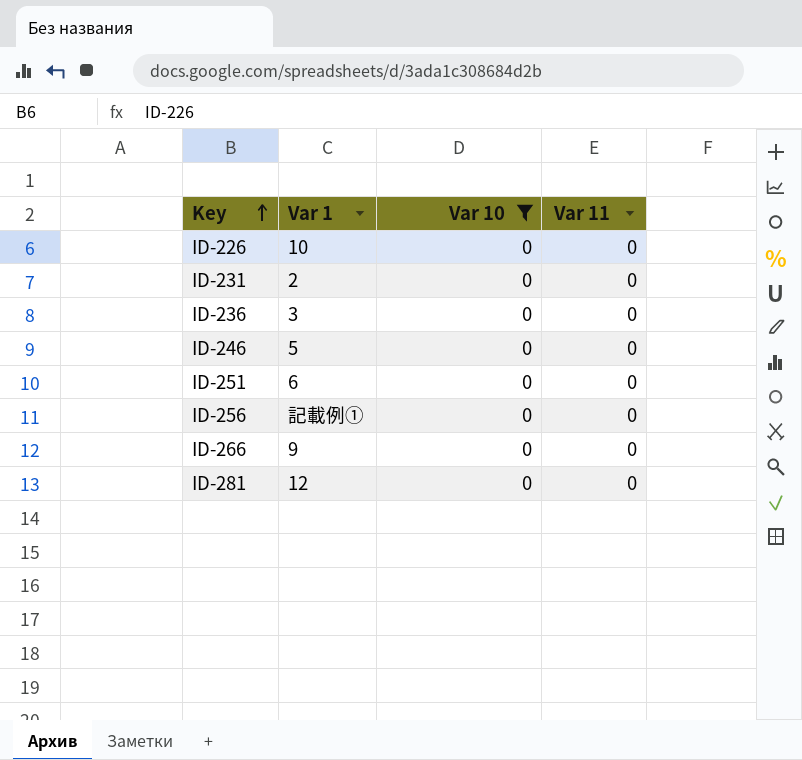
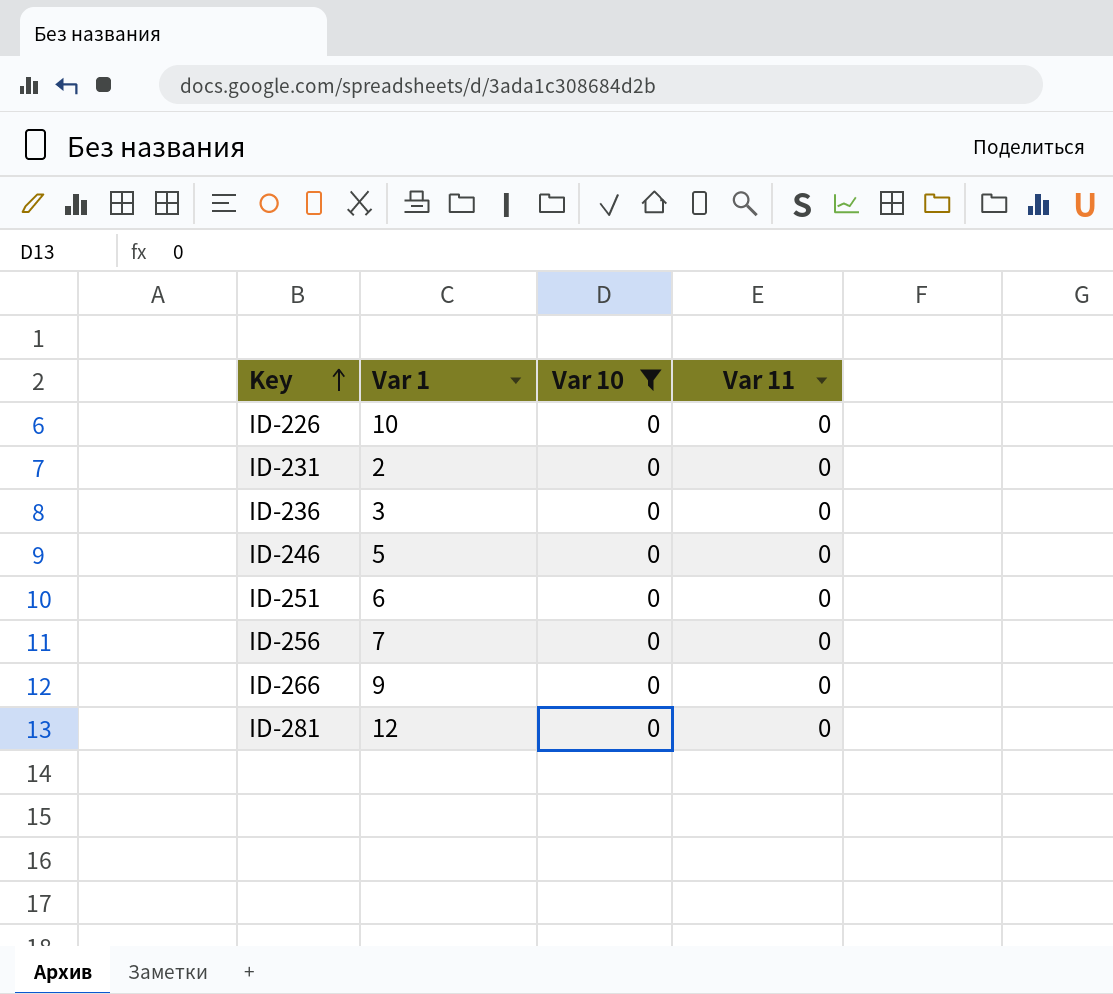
ID-256 | Var 1: 記載例① -> 7

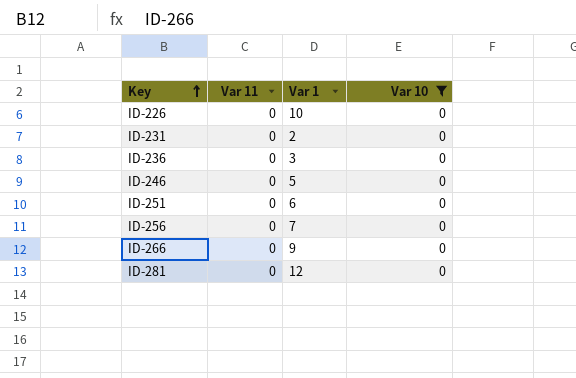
column Var 11 | position: 4 -> 2

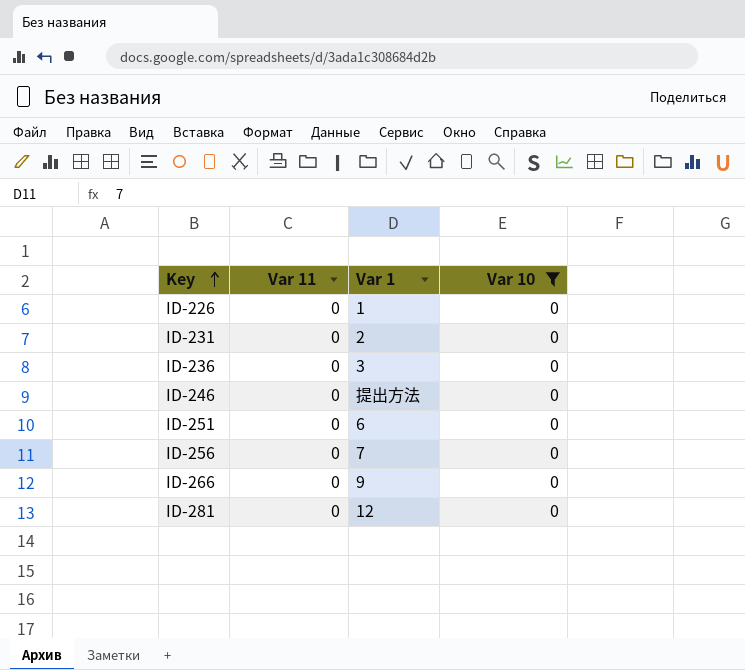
ID-226 | Var 1: 10 -> 1
ID-246 | Var 1: 5 -> 提出方法

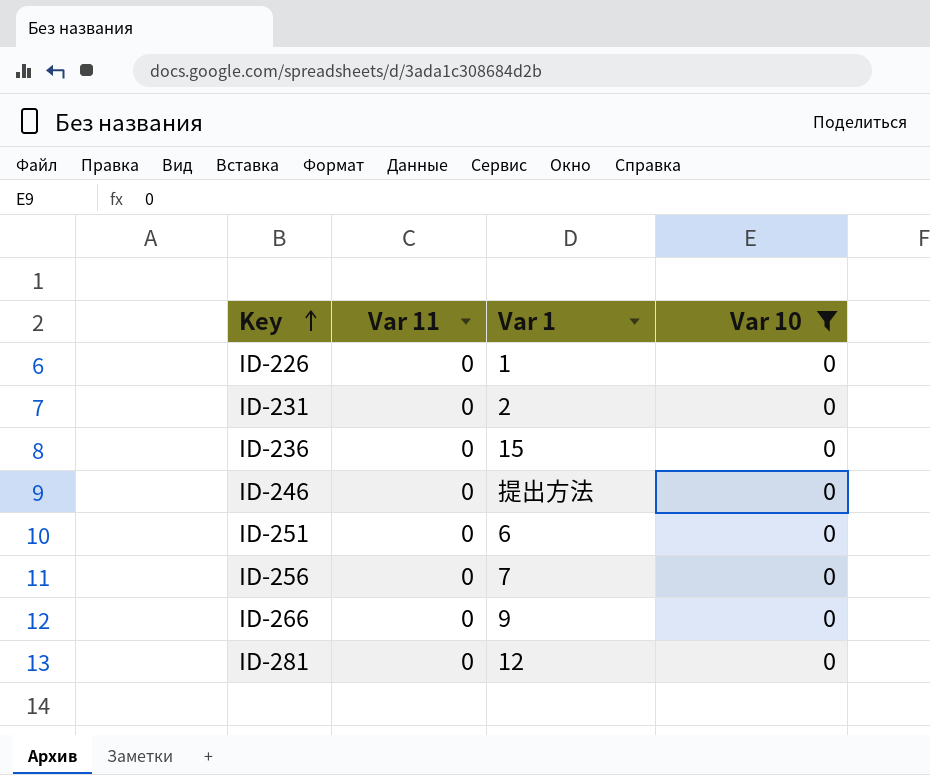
ID-236 | Var 1: 3 -> 15

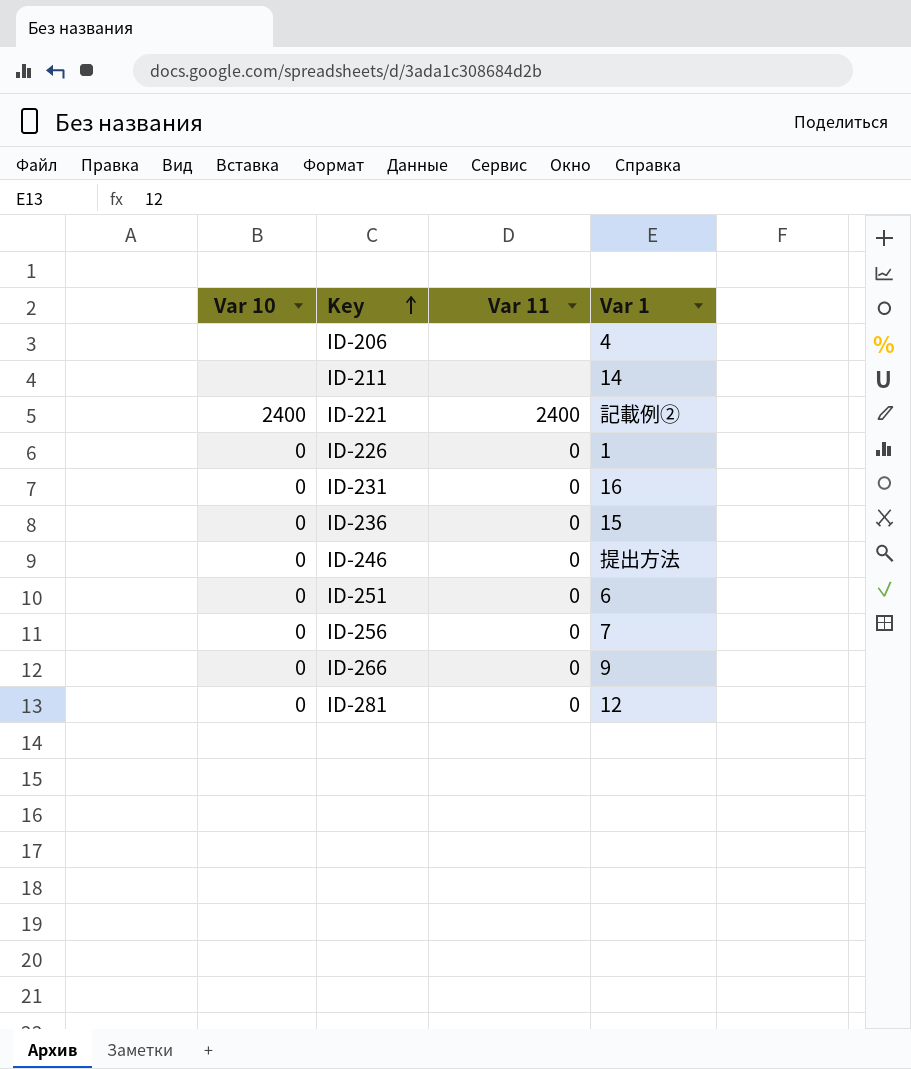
filter: Var 10 = 0 -> none
column Var 10 | position: 4 -> 1
ID-231 | Var 1: 2 -> 16

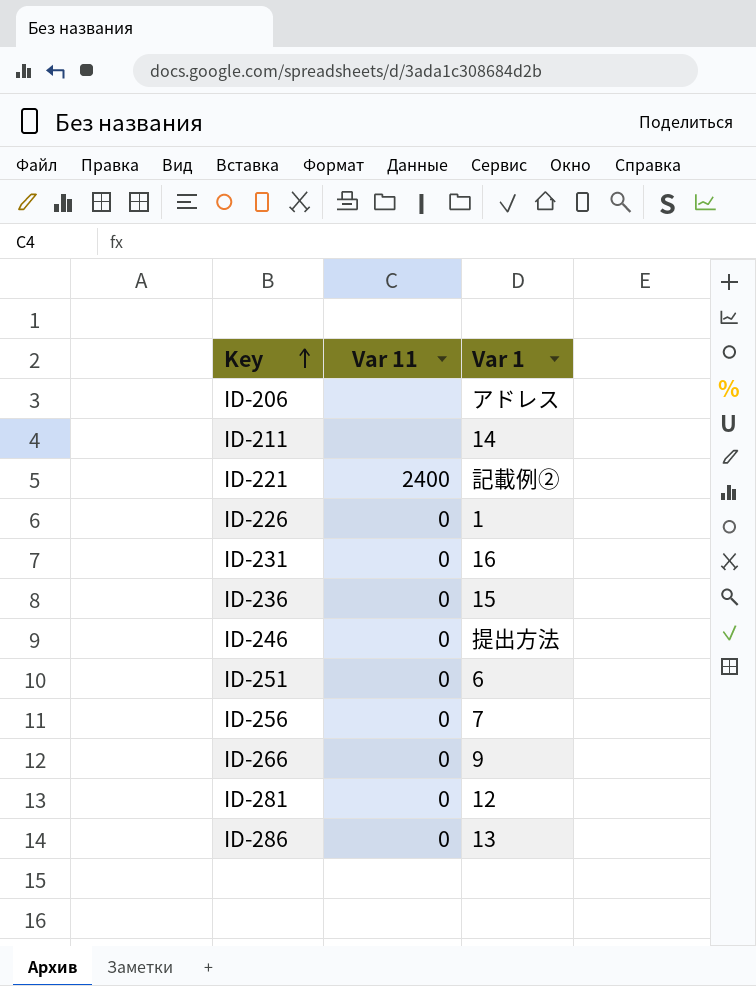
column Var 10 | position: 1 -> none
ID-206 | Var 1: 4 -> アドレス
row ID-286: none -> 0 | 13

